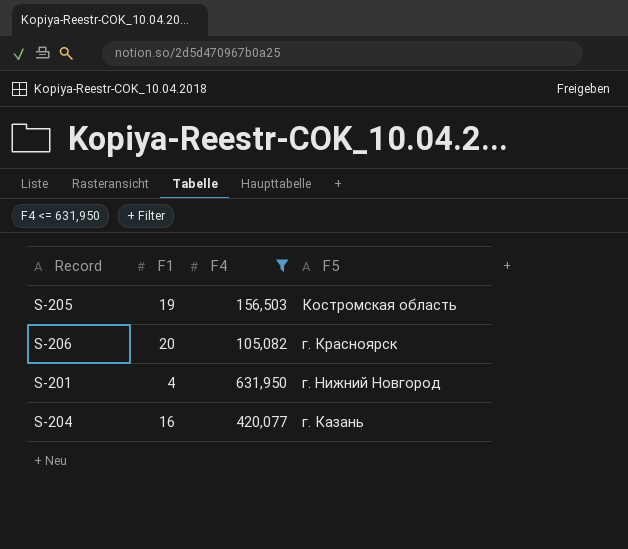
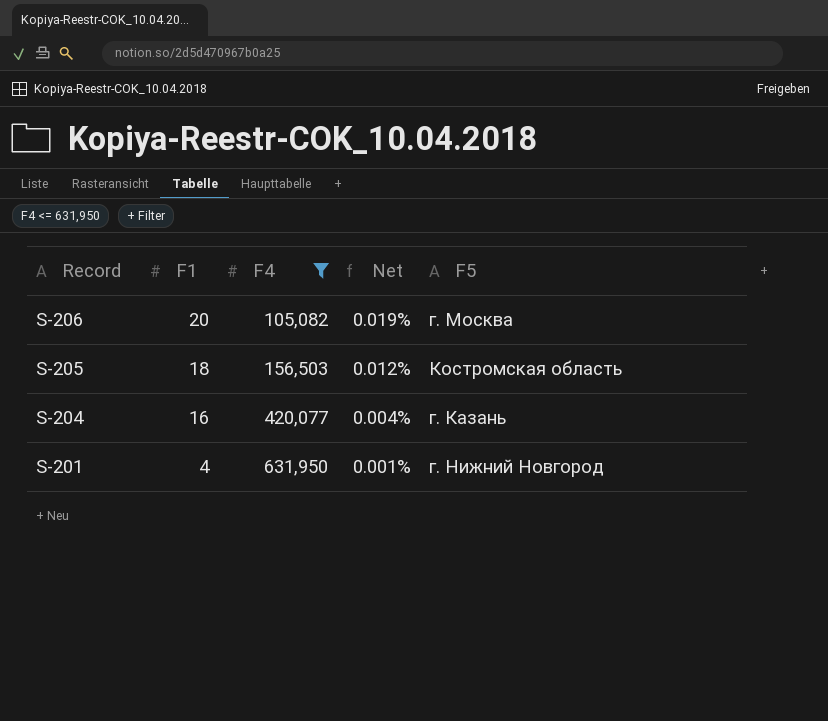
row order: none -> Record descending
column Net | formula: none -> [F1] / [F4]
S-206 | F5: г. Красноярск -> г. Москва
S-205 | F1: 19 -> 18

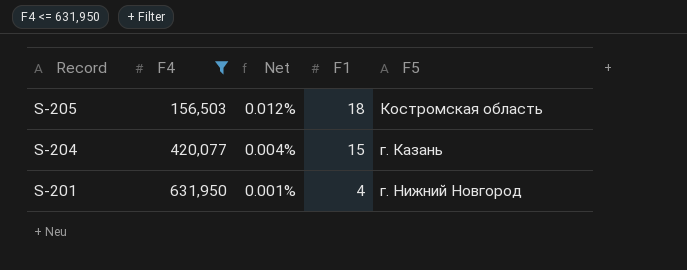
column F1 | position: 2 -> 4
row S-206: 20 | 105,082 | 0.019% | г. Москва -> none
S-204 | F1: 16 -> 15

